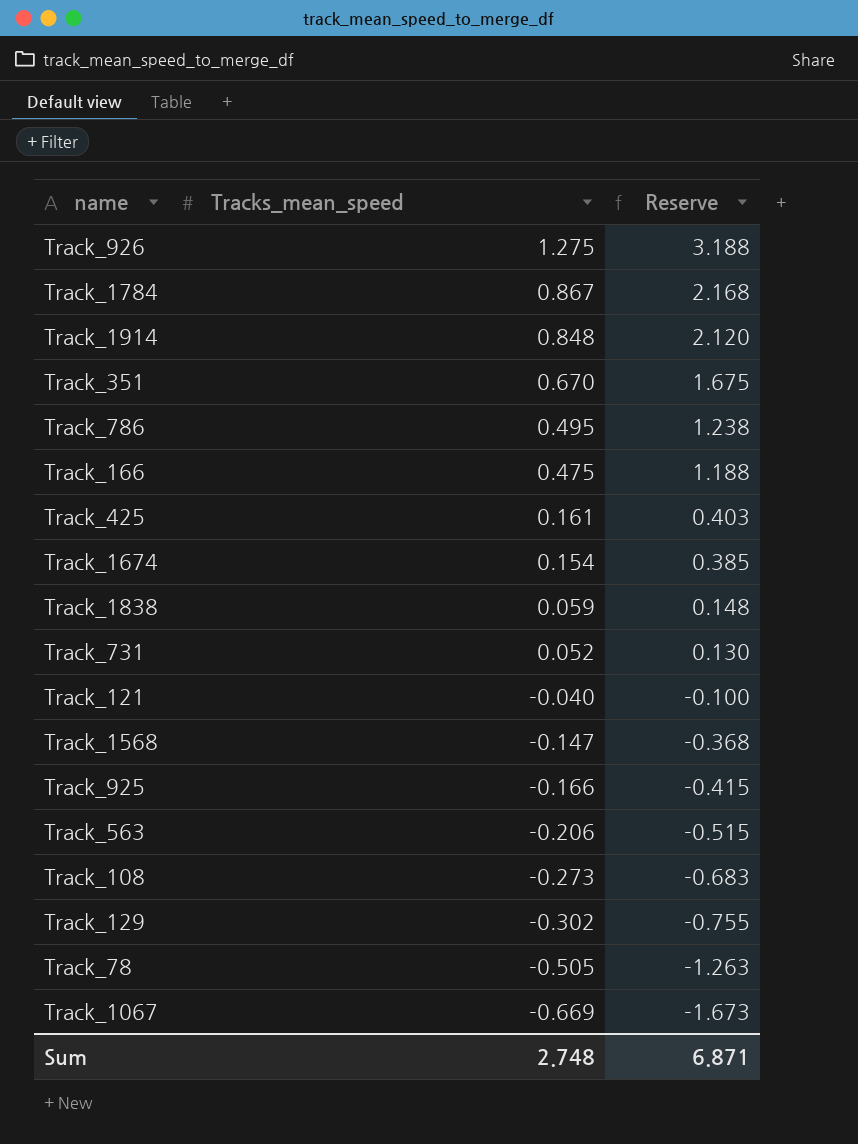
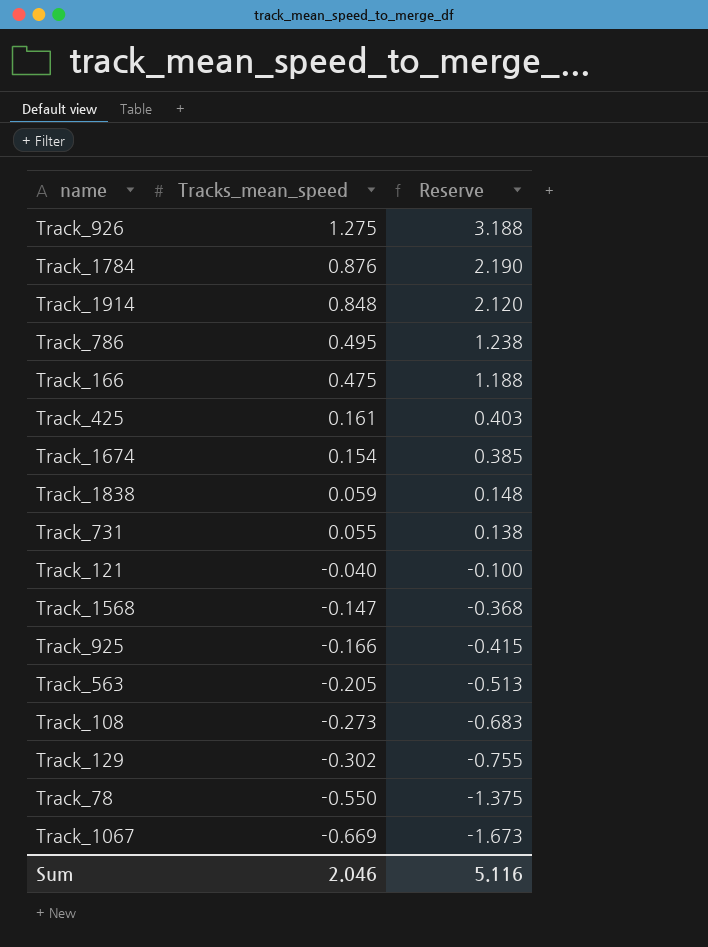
row Track_351: 0.670 | 1.675 -> none
Track_1784 | Tracks_mean_speed: 0.867 -> 0.876
Track_1784 | Reserve: 2.168 -> 2.190
Track_731 | Tracks_mean_speed: 0.052 -> 0.055
Track_731 | Reserve: 0.130 -> 0.138
Track_563 | Tracks_mean_speed: -0.206 -> -0.205
Track_563 | Reserve: -0.515 -> -0.513
Track_78 | Tracks_mean_speed: -0.505 -> -0.550
Track_78 | Reserve: -1.263 -> -1.375
Sum | Tracks_mean_speed: 2.748 -> 2.046
Sum | Reserve: 6.871 -> 5.116

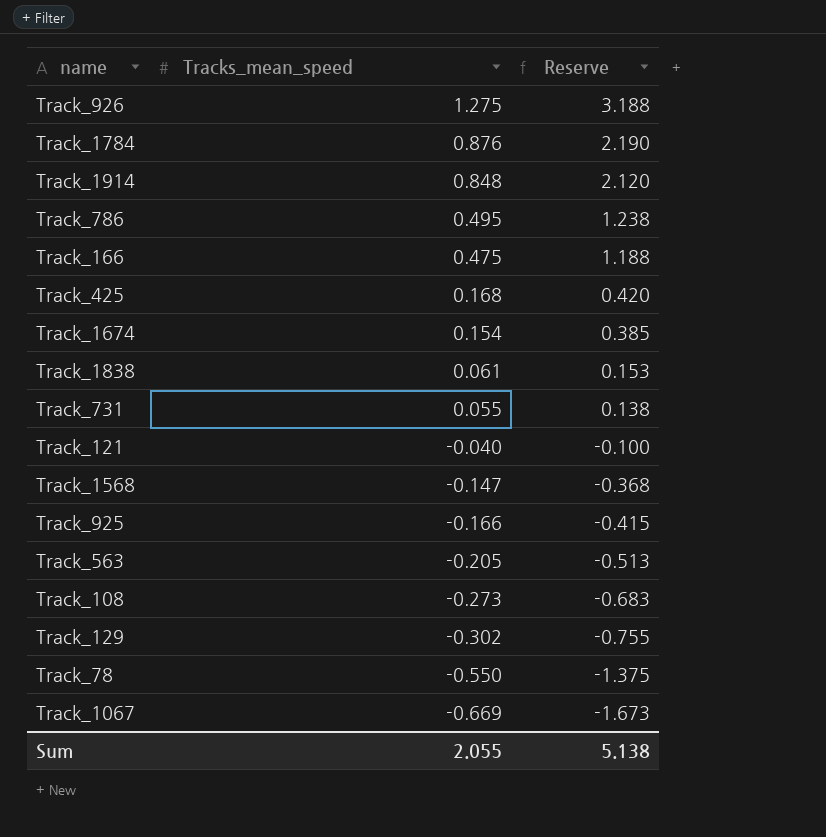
Track_425 | Tracks_mean_speed: 0.161 -> 0.168
Track_425 | Reserve: 0.403 -> 0.420
Track_1838 | Tracks_mean_speed: 0.059 -> 0.061
Track_1838 | Reserve: 0.148 -> 0.153
Sum | Tracks_mean_speed: 2.046 -> 2.055
Sum | Reserve: 5.116 -> 5.138

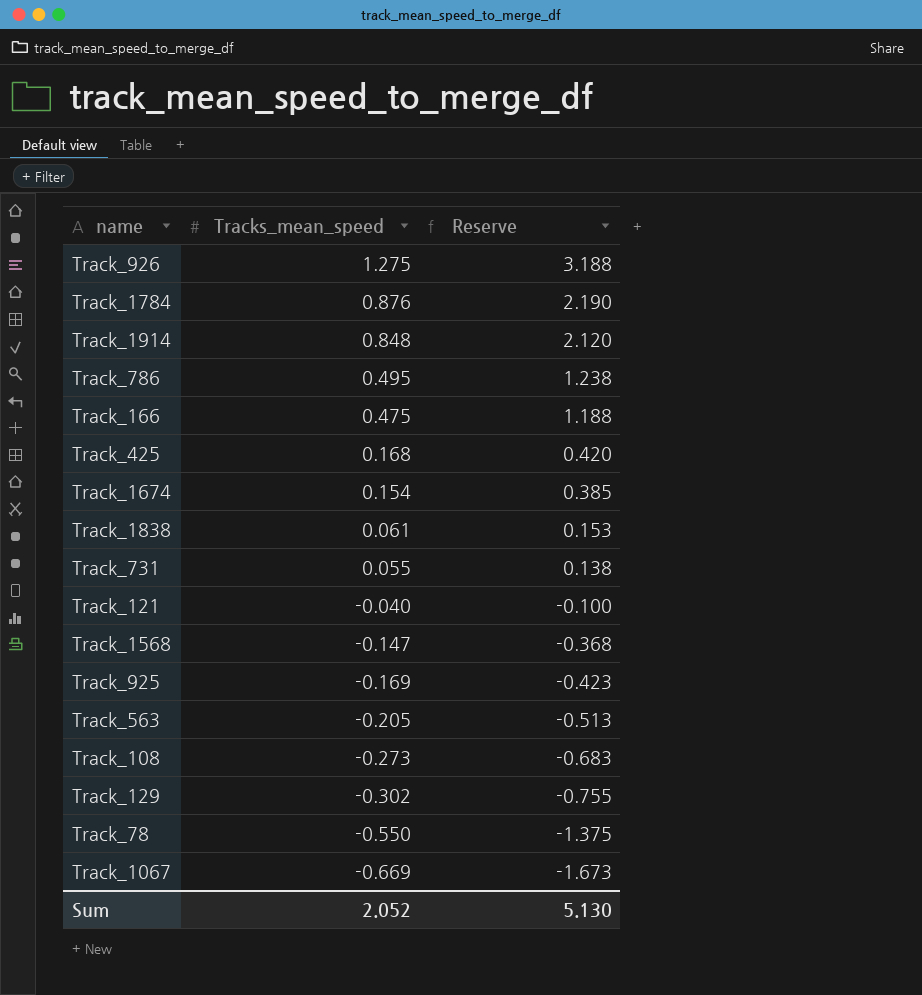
Track_925 | Tracks_mean_speed: -0.166 -> -0.169
Track_925 | Reserve: -0.415 -> -0.423
Sum | Tracks_mean_speed: 2.055 -> 2.052
Sum | Reserve: 5.138 -> 5.130

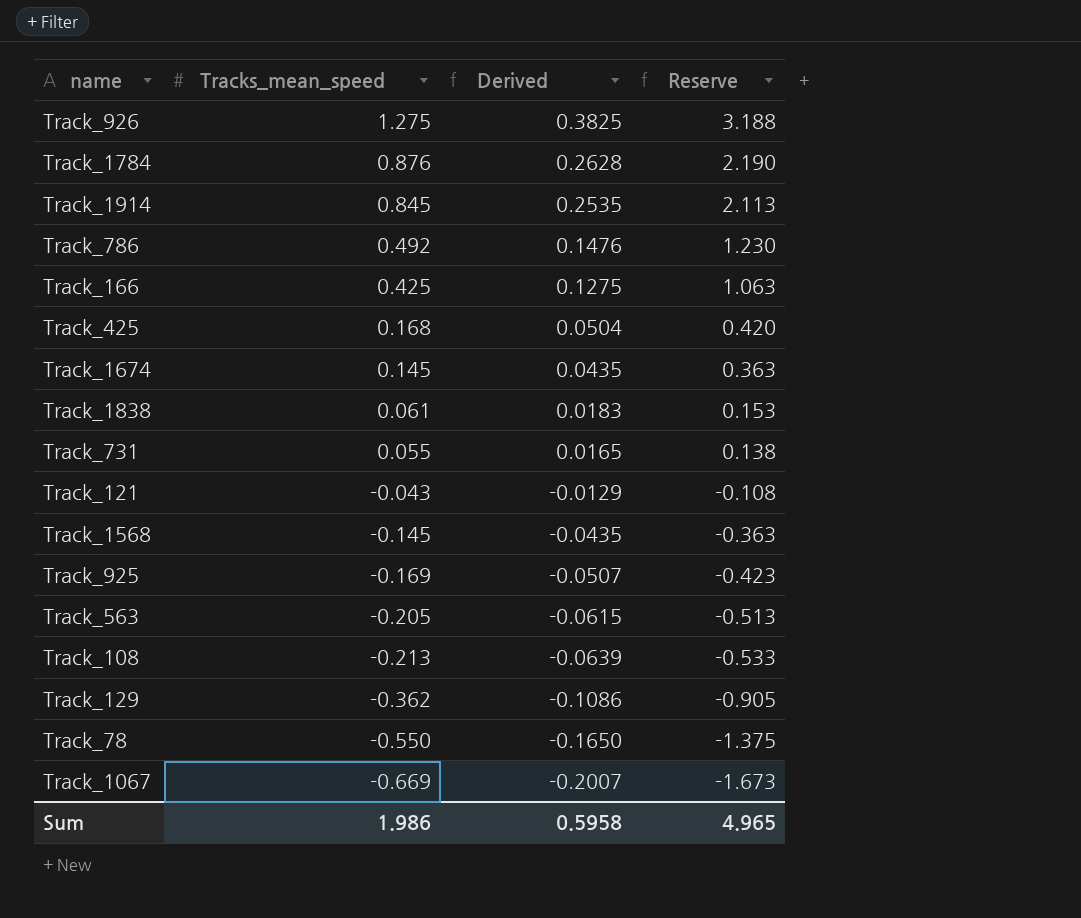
column Derived | formula: none -> [Tracks_mean_speed] * 0.3
Track_1914 | Tracks_mean_speed: 0.848 -> 0.845
Track_1914 | Reserve: 2.120 -> 2.113
Track_786 | Tracks_mean_speed: 0.495 -> 0.492
Track_786 | Reserve: 1.238 -> 1.230
Track_166 | Tracks_mean_speed: 0.475 -> 0.425
Track_166 | Reserve: 1.188 -> 1.063
Track_1674 | Tracks_mean_speed: 0.154 -> 0.145
Track_1674 | Reserve: 0.385 -> 0.363
Track_121 | Tracks_mean_speed: -0.040 -> -0.043
Track_121 | Reserve: -0.100 -> -0.108
Track_1568 | Tracks_mean_speed: -0.147 -> -0.145
Track_1568 | Reserve: -0.368 -> -0.363
Track_108 | Tracks_mean_speed: -0.273 -> -0.213
Track_108 | Reserve: -0.683 -> -0.533
Track_129 | Tracks_mean_speed: -0.302 -> -0.362
Track_129 | Reserve: -0.755 -> -0.905
Sum | Tracks_mean_speed: 2.052 -> 1.986
Sum | Reserve: 5.130 -> 4.965

